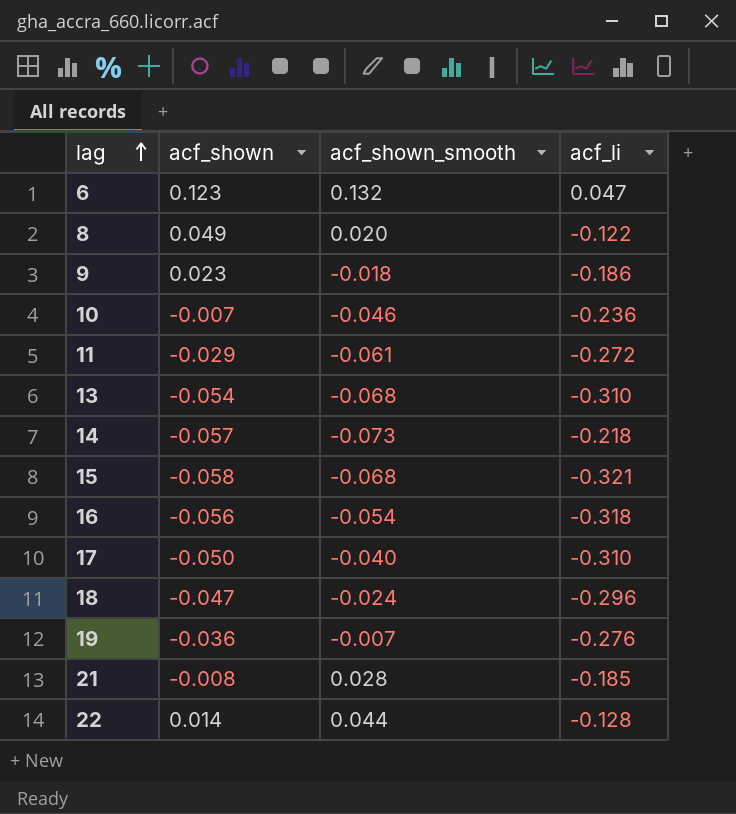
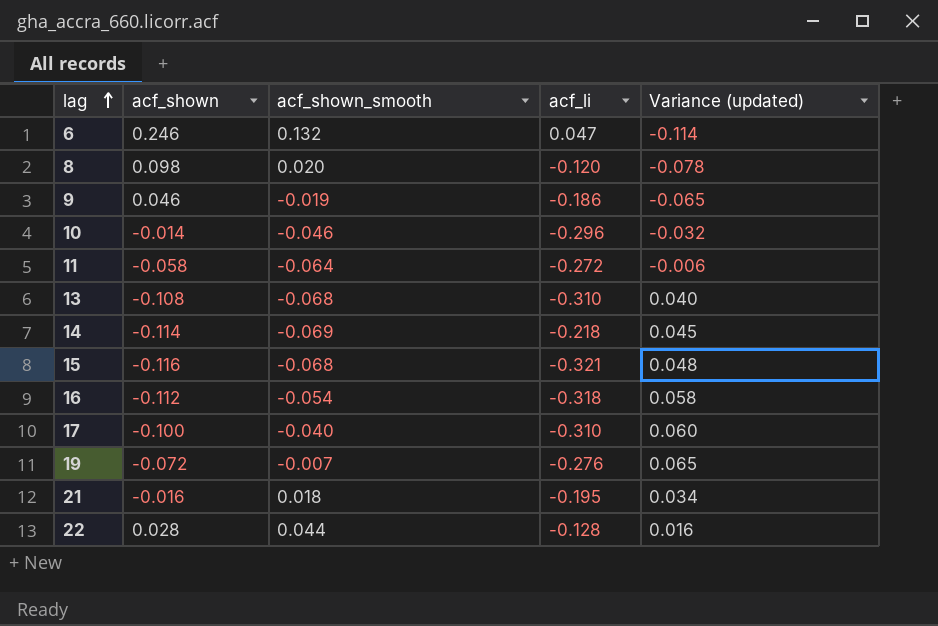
column Variance (updated) | formula: none -> [acf_shown_smooth] - [acf_shown]
row 18: -0.047 | -0.024 | -0.296 -> none
6 | acf_shown: 0.123 -> 0.246
8 | acf_shown: 0.049 -> 0.098
8 | acf_li: -0.122 -> -0.120
9 | acf_shown: 0.023 -> 0.046
9 | acf_shown_smooth: -0.018 -> -0.019
10 | acf_shown: -0.007 -> -0.014
10 | acf_li: -0.236 -> -0.296
11 | acf_shown: -0.029 -> -0.058
11 | acf_shown_smooth: -0.061 -> -0.064
13 | acf_shown: -0.054 -> -0.108
14 | acf_shown: -0.057 -> -0.114
14 | acf_shown_smooth: -0.073 -> -0.069
15 | acf_shown: -0.058 -> -0.116
16 | acf_shown: -0.056 -> -0.112
17 | acf_shown: -0.050 -> -0.100
19 | acf_shown: -0.036 -> -0.072
21 | acf_shown: -0.008 -> -0.016
21 | acf_shown_smooth: 0.028 -> 0.018
21 | acf_li: -0.185 -> -0.195
22 | acf_shown: 0.014 -> 0.028

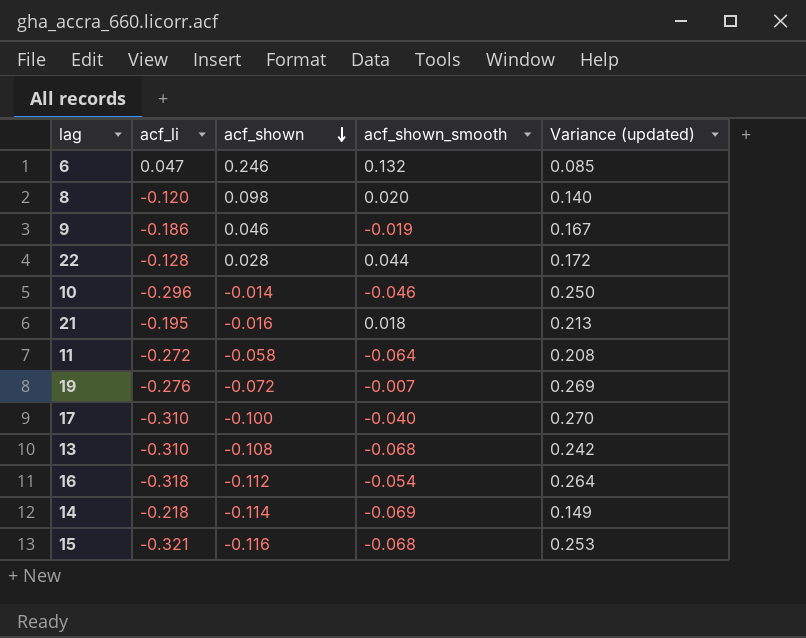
row order: lag ascending -> acf_shown descending
column acf_li | position: 4 -> 2
column Variance (updated) | formula: [acf_shown_smooth] - [acf_shown] -> [acf_shown_smooth] - [acf_li]

